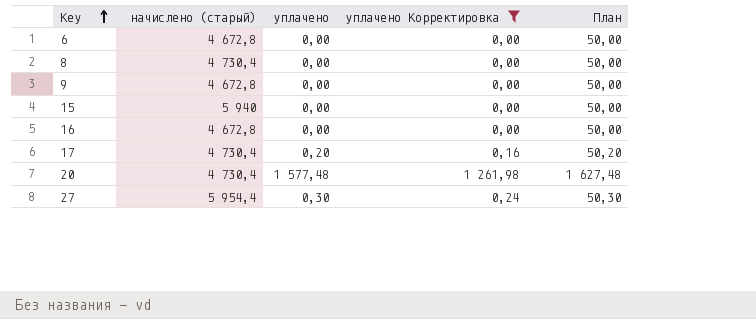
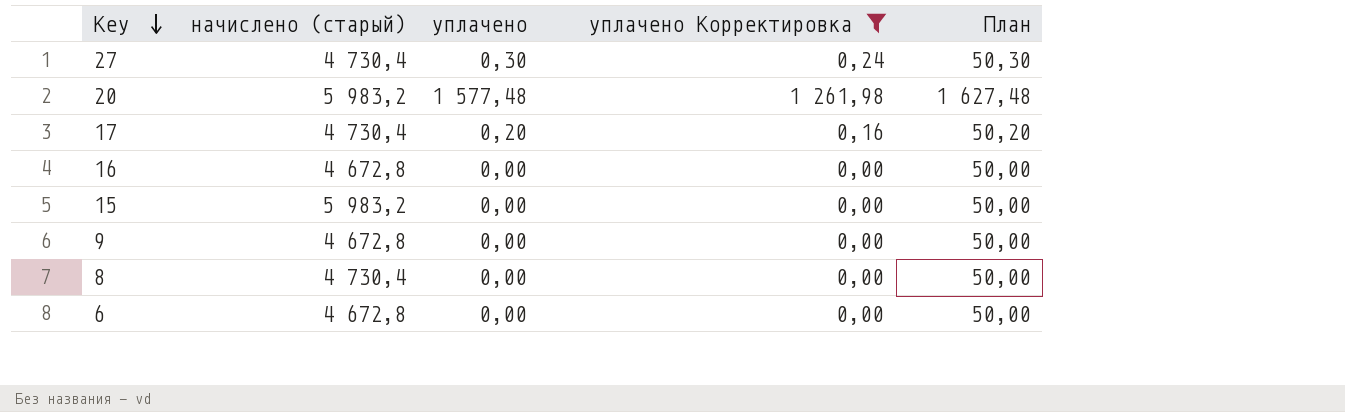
row order: Key ascending -> Key descending
27 | начислено (старый): 5 954,4 -> 4 730,4
20 | начислено (старый): 4 730,4 -> 5 983,2
15 | начислено (старый): 5 940 -> 5 983,2

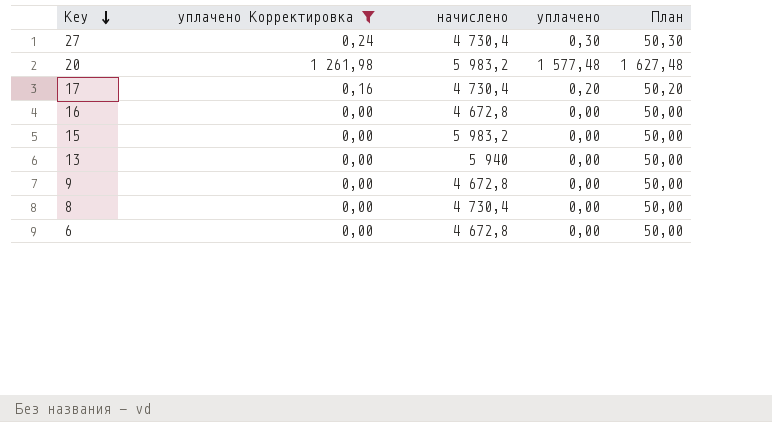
column уплачено Корректировка | position: 4 -> 2
column name: начислено (старый) -> начислено
row 13: none -> 0,00 | 5 940 | 0,00 | 50,00

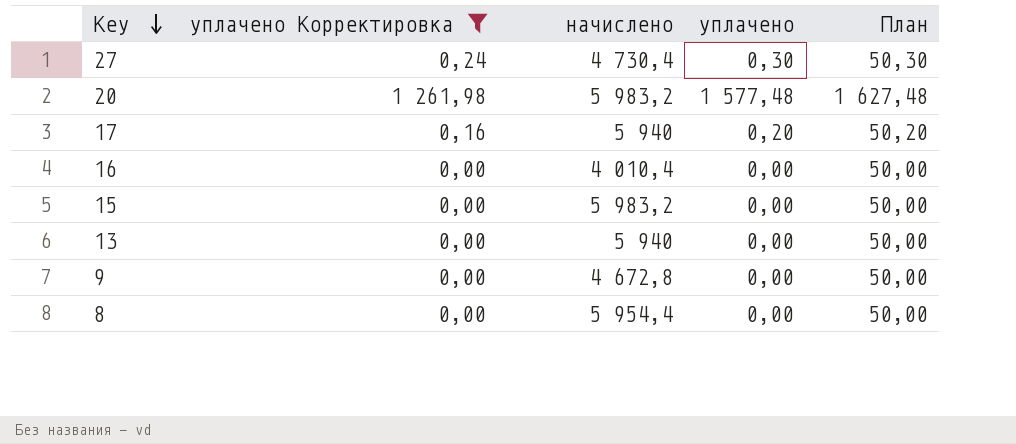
row 6: 0,00 | 4 672,8 | 0,00 | 50,00 -> none
17 | начислено: 4 730,4 -> 5 940
16 | начислено: 4 672,8 -> 4 010,4
8 | начислено: 4 730,4 -> 5 954,4

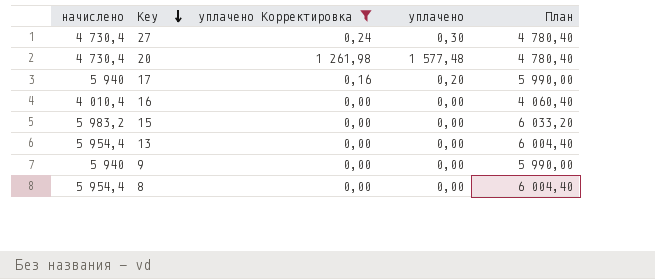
column начислено | position: 3 -> 1
column План | formula: [уплачено] + 50 -> [начислено] + 50
20 | начислено: 5 983,2 -> 4 730,4
13 | начислено: 5 940 -> 5 954,4
9 | начислено: 4 672,8 -> 5 940

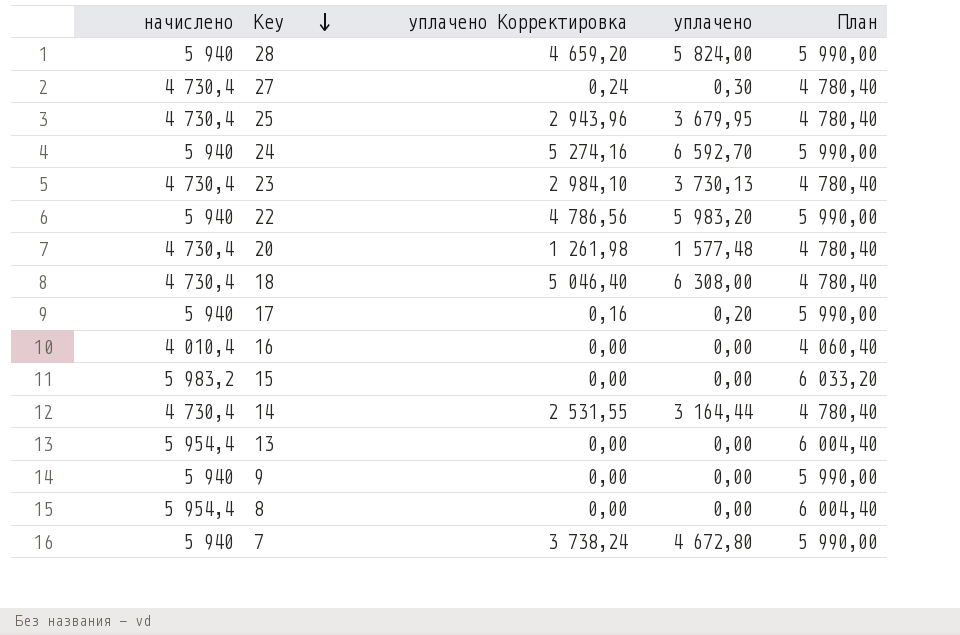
filter: уплачено Корректировка <= 1 261,98 -> none

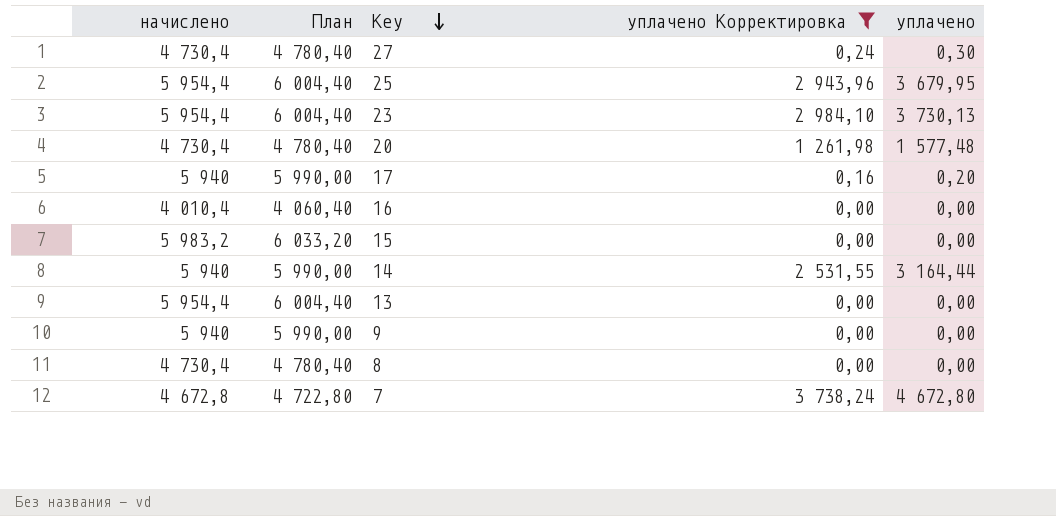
filter: none -> уплачено Корректировка <= 3 738,24
column План | position: 5 -> 2
25 | начислено: 4 730,4 -> 5 954,4
25 | План: 4 780,40 -> 6 004,40
23 | начислено: 4 730,4 -> 5 954,4
23 | План: 4 780,40 -> 6 004,40
14 | начислено: 4 730,4 -> 5 940
14 | План: 4 780,40 -> 5 990,00
8 | начислено: 5 954,4 -> 4 730,4
8 | План: 6 004,40 -> 4 780,40
7 | начислено: 5 940 -> 4 672,8
7 | План: 5 990,00 -> 4 722,80

